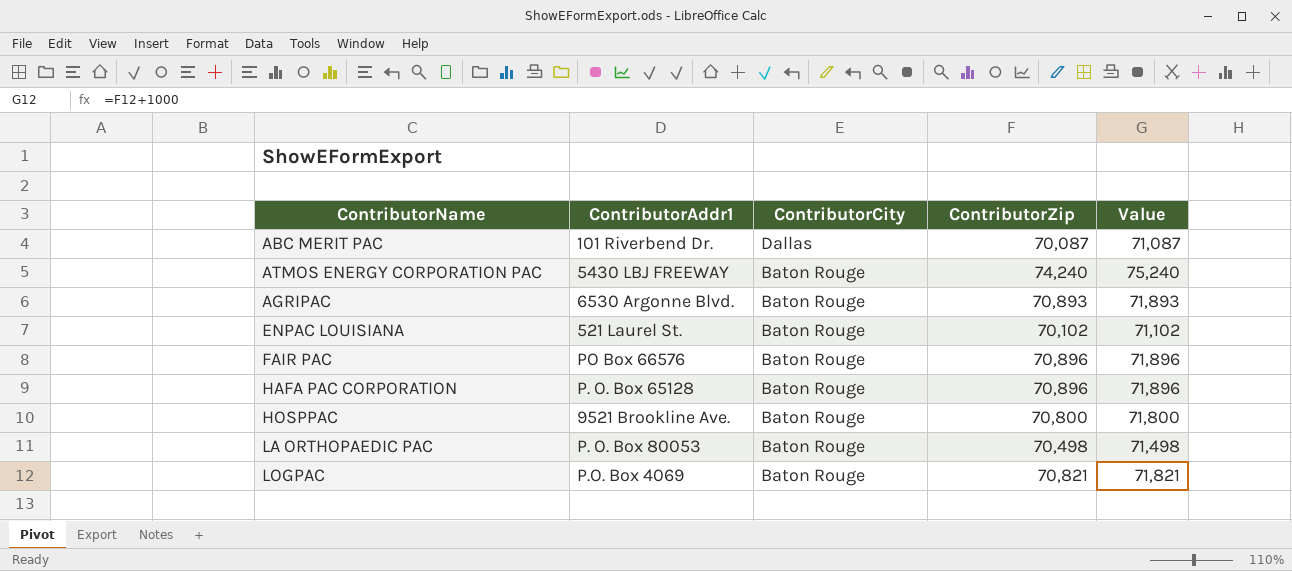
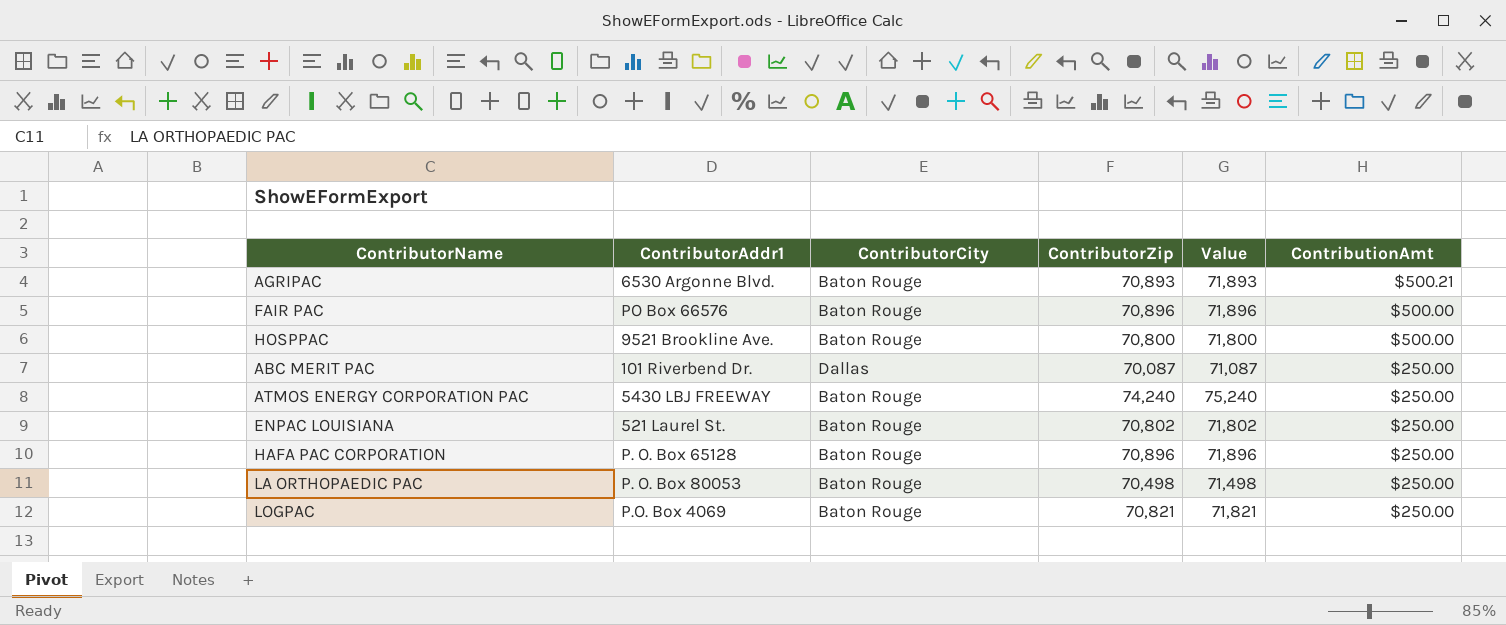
row order: ContributorCity descending -> ContributionAmt descending
column ContributionAmt | position: none -> 6
ENPAC LOUISIANA | ContributorZip: 70,102 -> 70,802
ENPAC LOUISIANA | Value: 71,102 -> 71,802

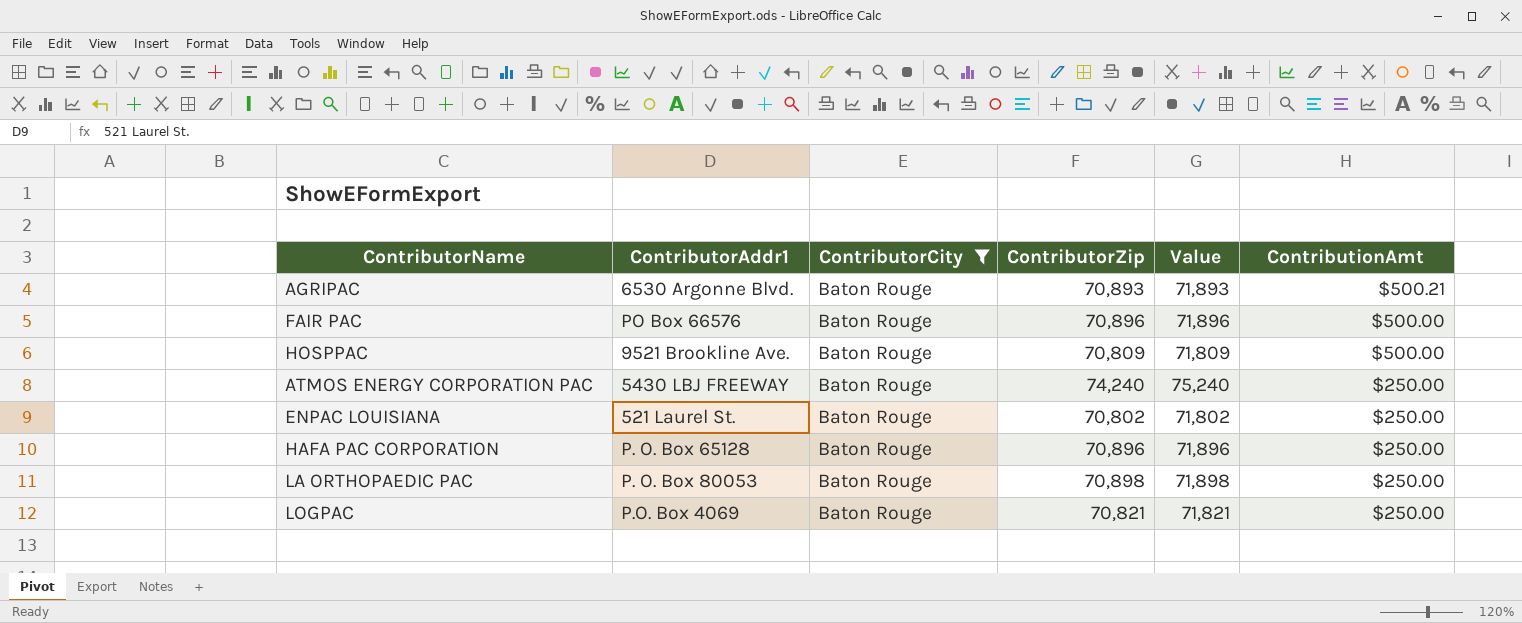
filter: none -> ContributorCity = Baton Rouge
HOSPPAC | ContributorZip: 70,800 -> 70,809
HOSPPAC | Value: 71,800 -> 71,809
LA ORTHOPAEDIC PAC | ContributorZip: 70,498 -> 70,898
LA ORTHOPAEDIC PAC | Value: 71,498 -> 71,898

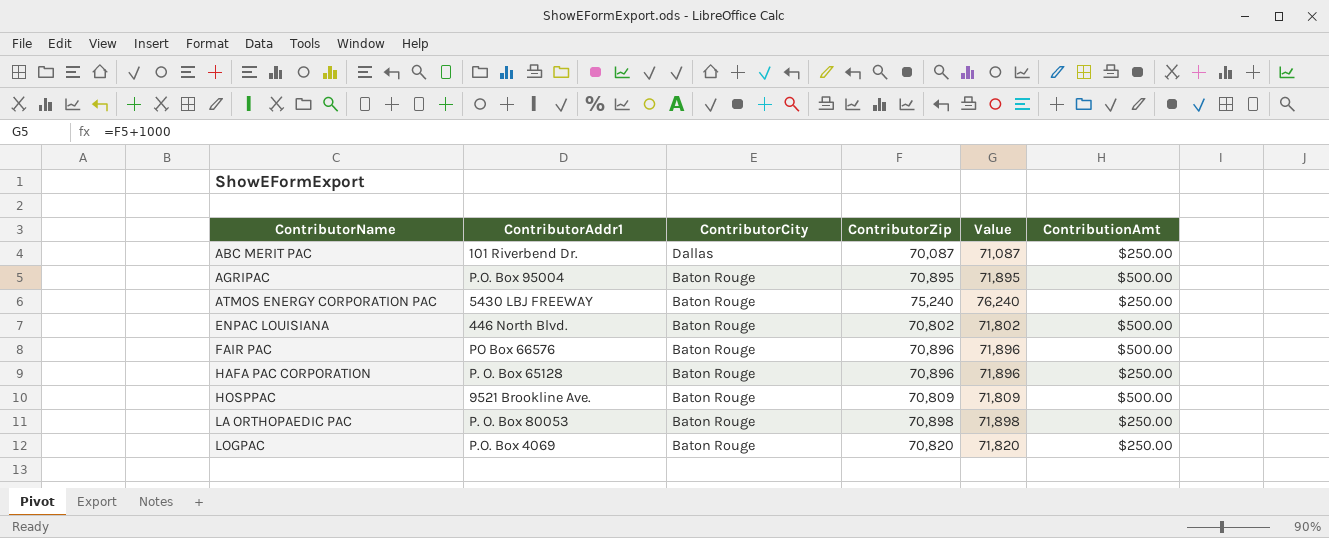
filter: ContributorCity = Baton Rouge -> none
row order: ContributionAmt descending -> ContributorName ascending
AGRIPAC | ContributorAddr1: 6530 Argonne Blvd. -> P.O. Box 95004
AGRIPAC | ContributorZip: 70,893 -> 70,895
AGRIPAC | Value: 71,893 -> 71,895
AGRIPAC | ContributionAmt: $500.21 -> $500.00
ATMOS ENERGY CORPORATION PAC | ContributorZip: 74,240 -> 75,240
ATMOS ENERGY CORPORATION PAC | Value: 75,240 -> 76,240
ENPAC LOUISIANA | ContributorAddr1: 521 Laurel St. -> 446 North Blvd.
ENPAC LOUISIANA | ContributionAmt: $250.00 -> $500.00
LOGPAC | ContributorZip: 70,821 -> 70,820
LOGPAC | Value: 71,821 -> 71,820

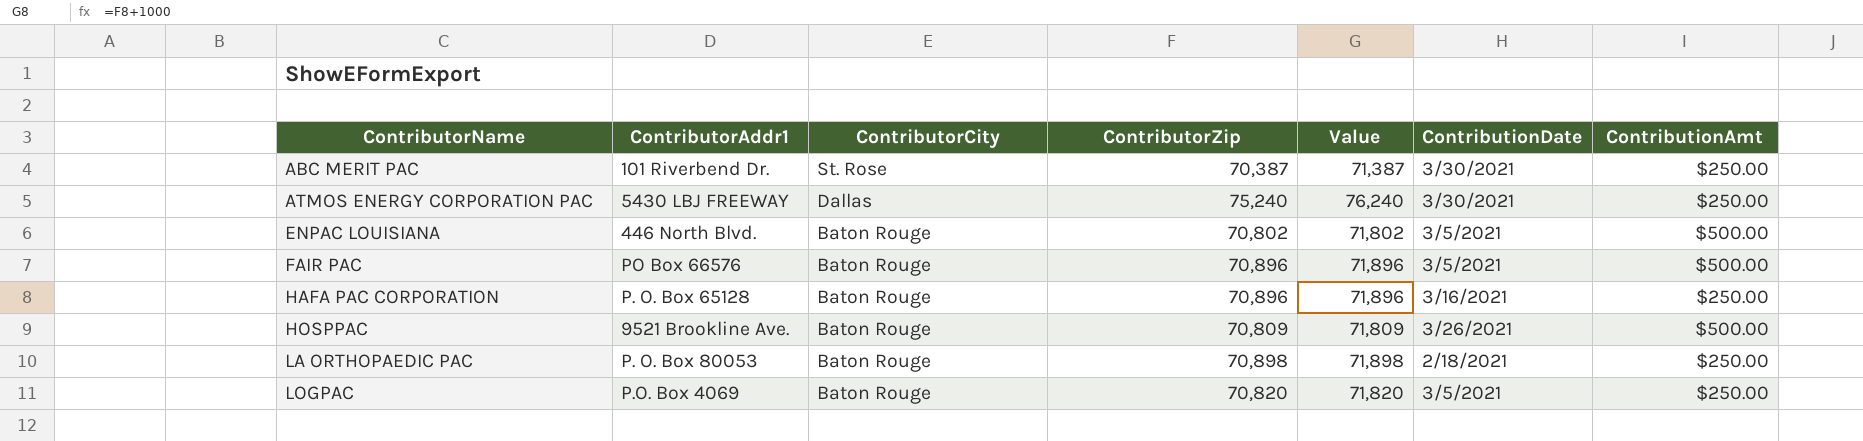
column ContributionDate | position: none -> 6
row AGRIPAC: P.O. Box 95004 | Baton Rouge | 70,895 | 71,895 | $500.00 -> none
ABC MERIT PAC | ContributorCity: Dallas -> St. Rose
ABC MERIT PAC | ContributorZip: 70,087 -> 70,387
ABC MERIT PAC | Value: 71,087 -> 71,387
ATMOS ENERGY CORPORATION PAC | ContributorCity: Baton Rouge -> Dallas

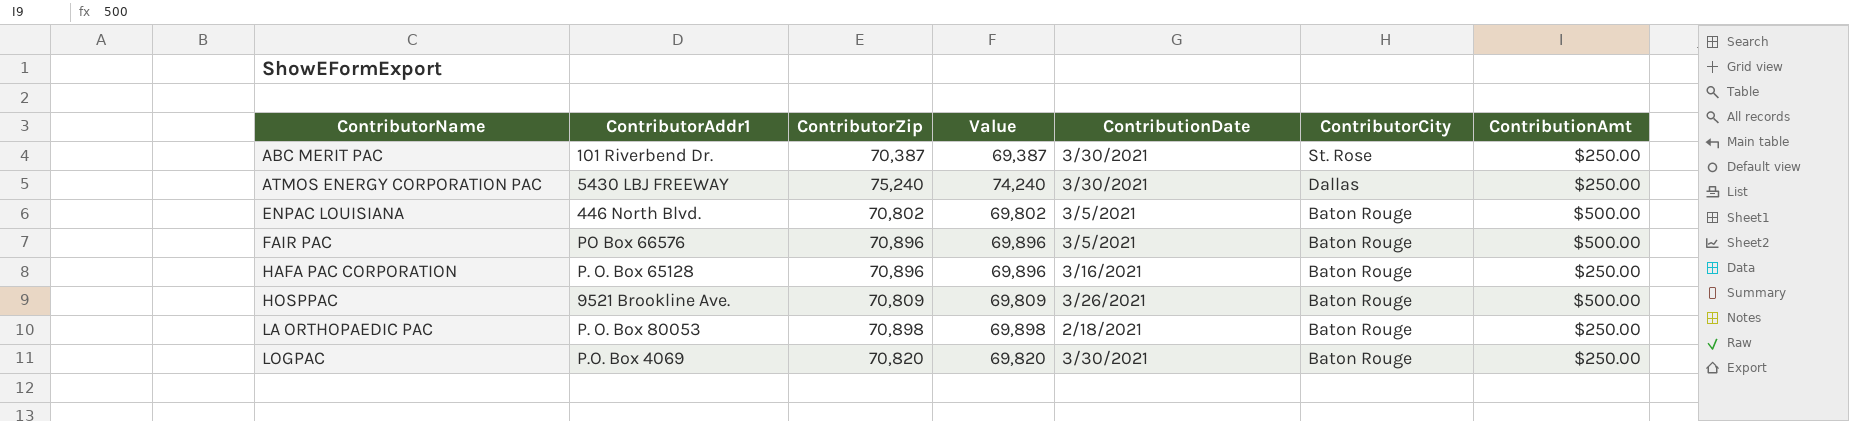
column Value | formula: [ContributorZip] + 1000 -> [ContributorZip] - 1000
column ContributorCity | position: 3 -> 6
LOGPAC | ContributionDate: 3/5/2021 -> 3/30/2021

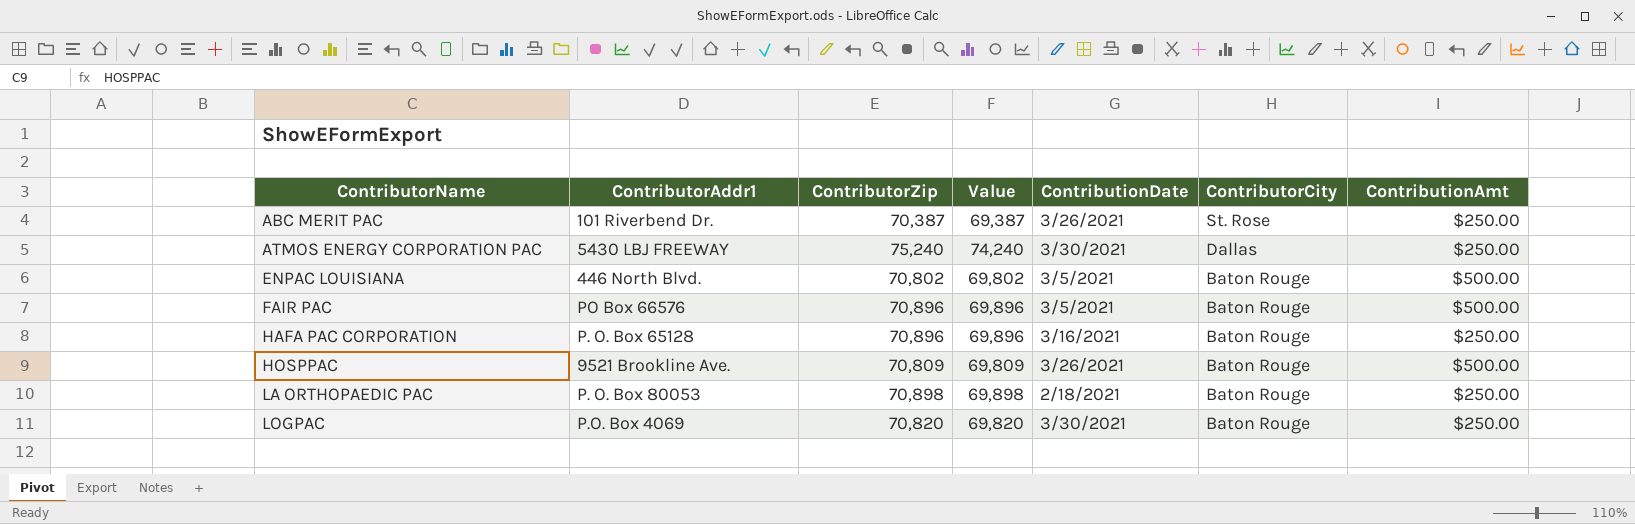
ABC MERIT PAC | ContributionDate: 3/30/2021 -> 3/26/2021

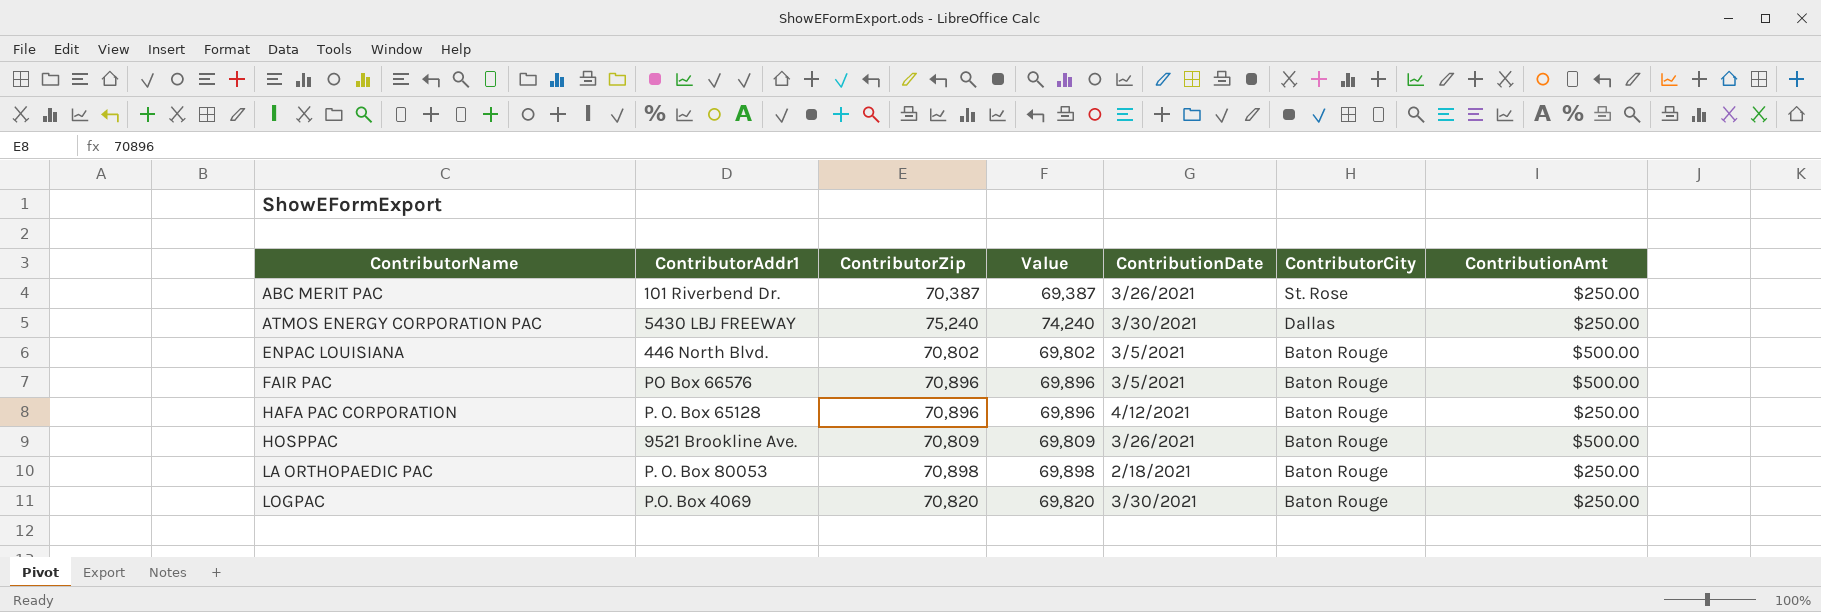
HAFA PAC CORPORATION | ContributionDate: 3/16/2021 -> 4/12/2021

